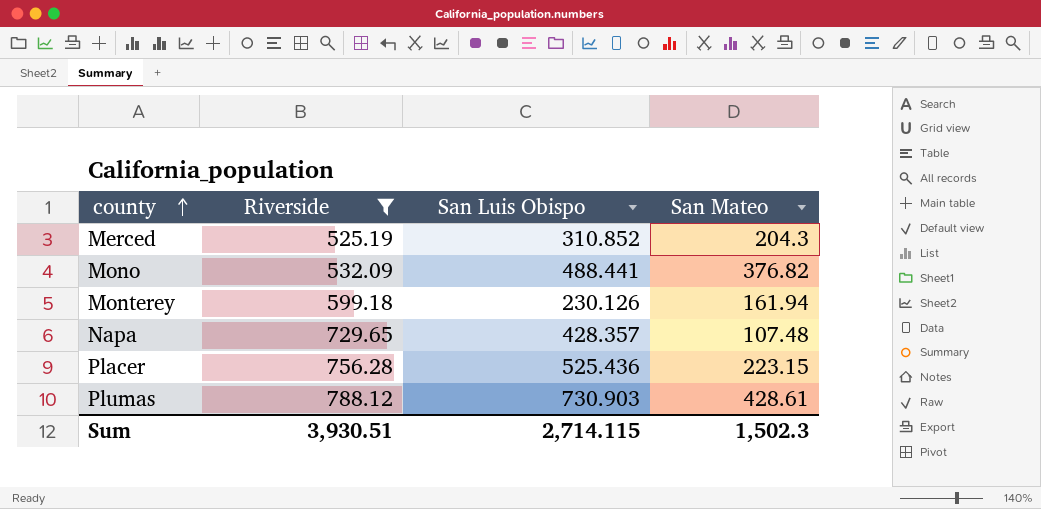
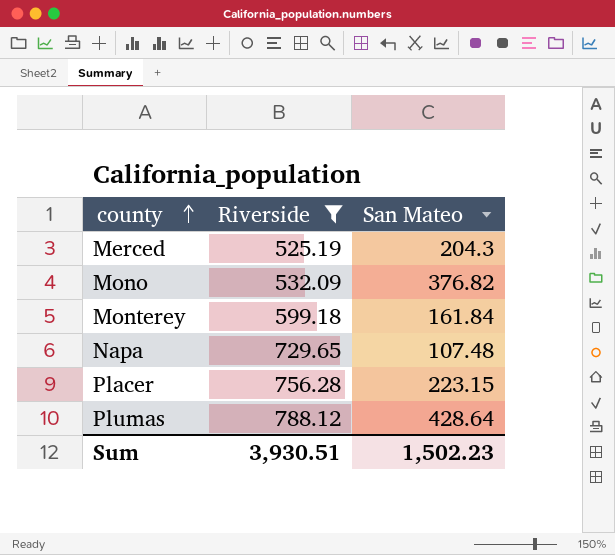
column San Luis Obispo | position: 3 -> none
Monterey | San Mateo: 161.94 -> 161.84
Plumas | San Mateo: 428.61 -> 428.64
Sum | San Mateo: 1,502.3 -> 1,502.23

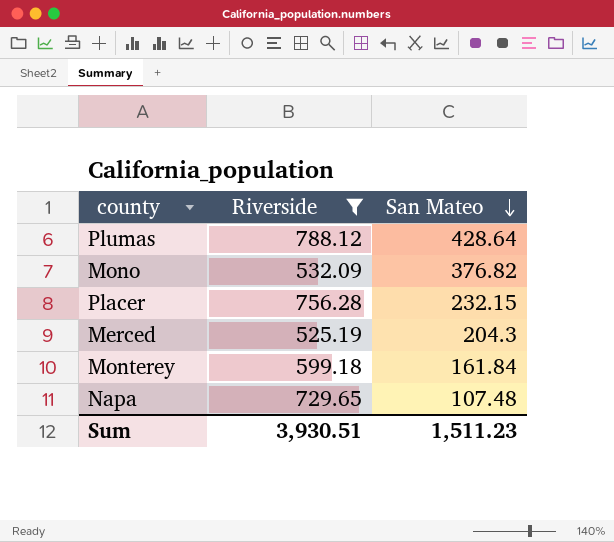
row order: county ascending -> San Mateo descending
Placer | San Mateo: 223.15 -> 232.15
Sum | San Mateo: 1,502.23 -> 1,511.23

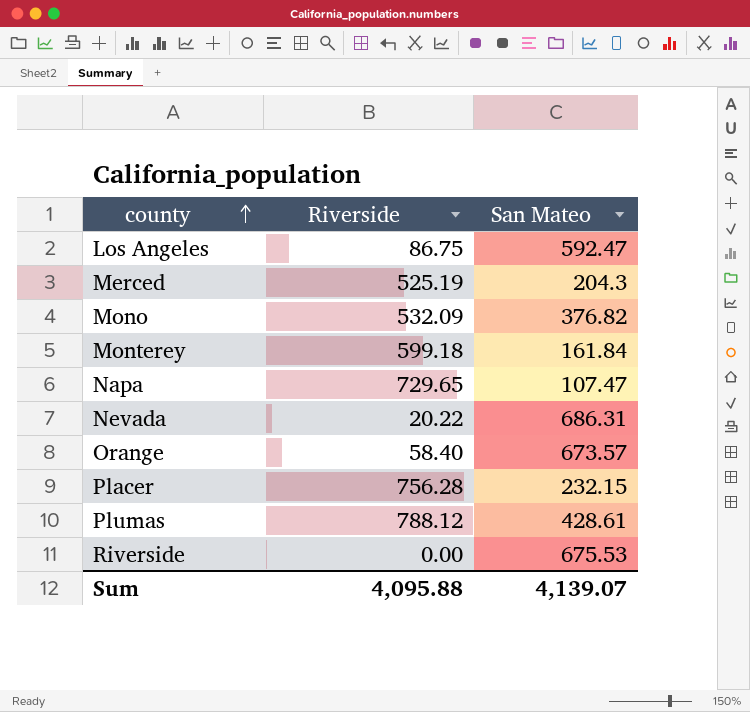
filter: Riverside >= 525.19 -> none
row order: San Mateo descending -> county ascending
Napa | San Mateo: 107.48 -> 107.47
Plumas | San Mateo: 428.64 -> 428.61
Sum | Riverside: 3,930.51 -> 4,095.88
Sum | San Mateo: 1,511.23 -> 4,139.07

